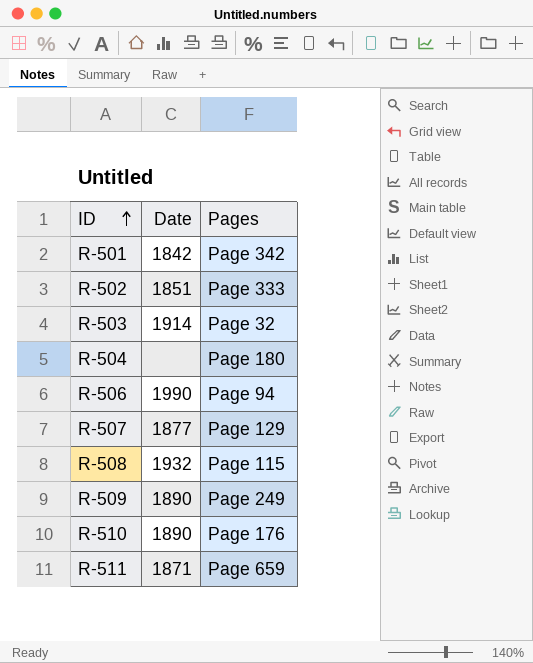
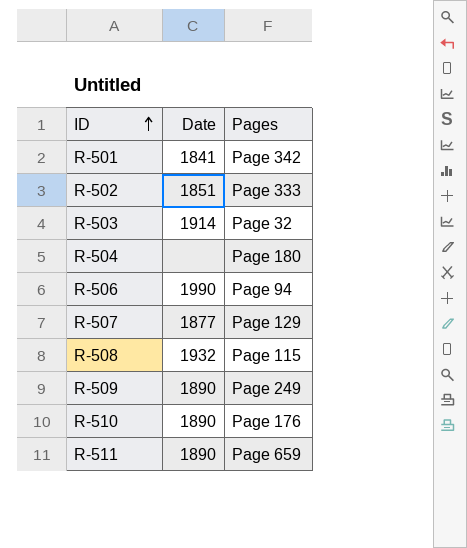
R-501 | Date: 1842 -> 1841
R-511 | Date: 1871 -> 1890

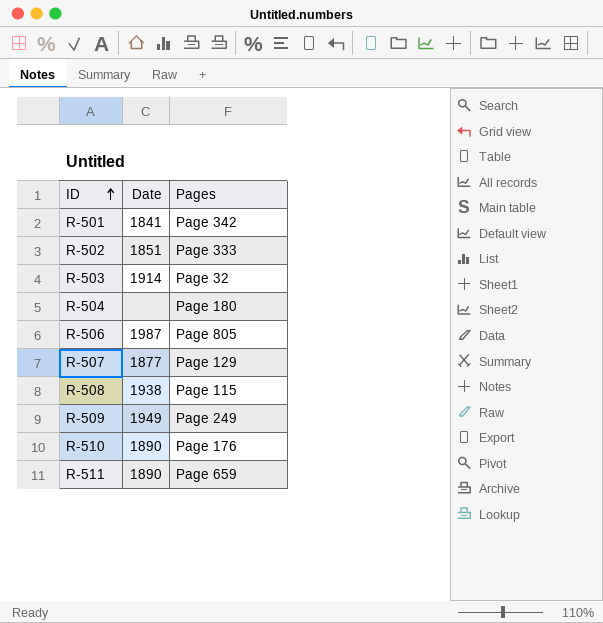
R-506 | Date: 1990 -> 1987
R-506 | Pages: Page 94 -> Page 805
R-508 | Date: 1932 -> 1938
R-509 | Date: 1890 -> 1949

